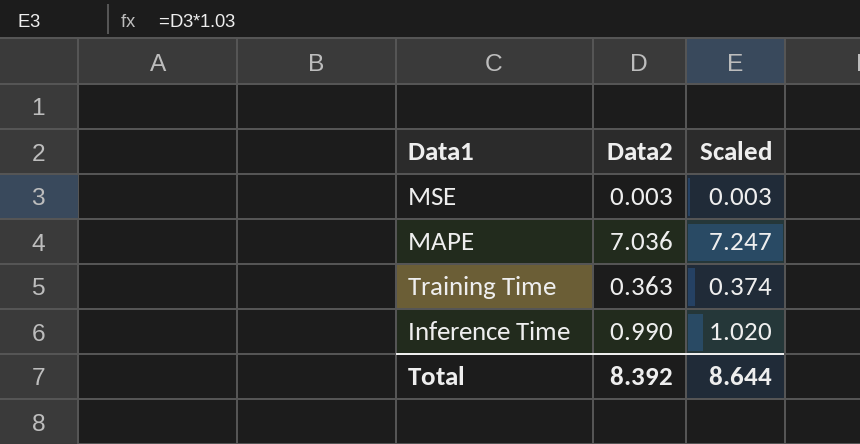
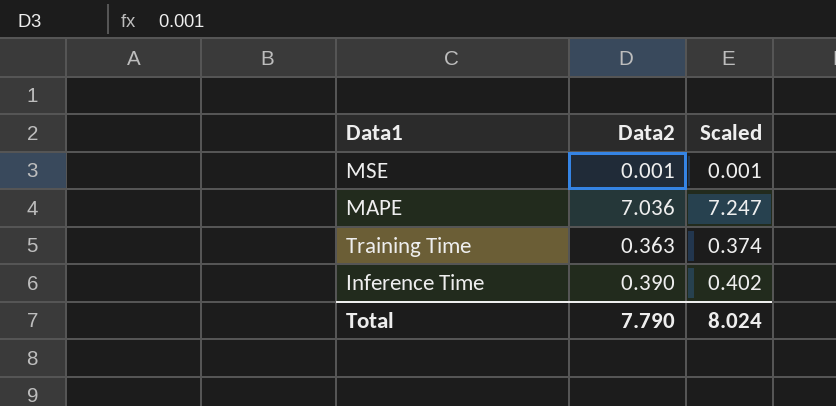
MSE | Data2: 0.003 -> 0.001
MSE | Scaled: 0.003 -> 0.001
Inference Time | Data2: 0.990 -> 0.390
Inference Time | Scaled: 1.020 -> 0.402
Total | Data2: 8.392 -> 7.790
Total | Scaled: 8.644 -> 8.024

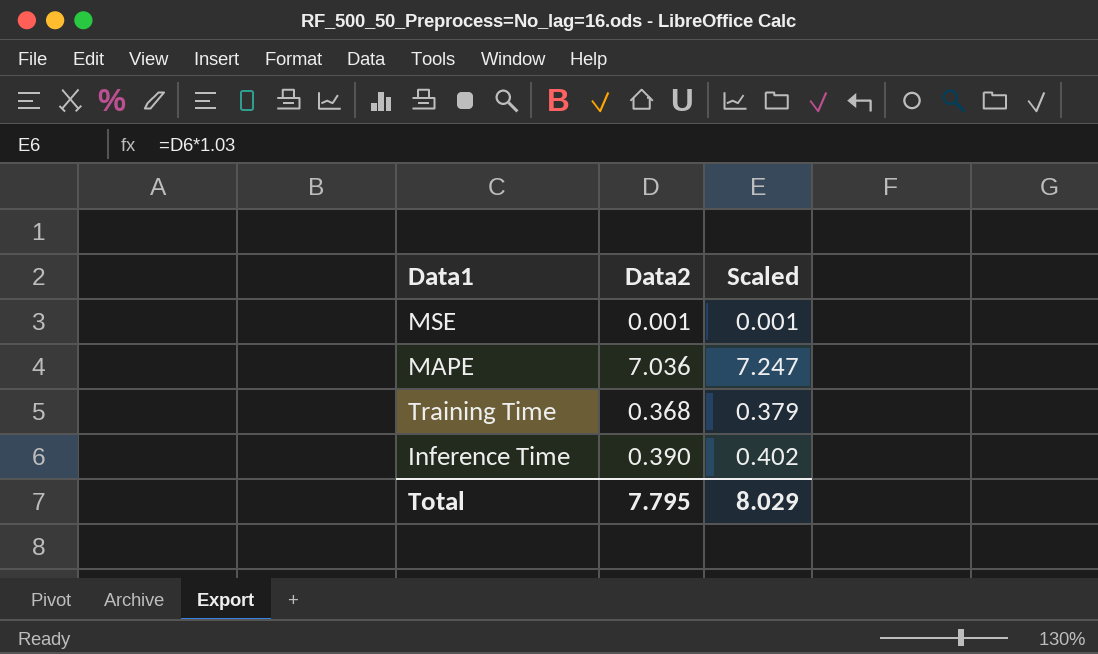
Training Time | Data2: 0.363 -> 0.368
Training Time | Scaled: 0.374 -> 0.379
Total | Data2: 7.790 -> 7.795
Total | Scaled: 8.024 -> 8.029

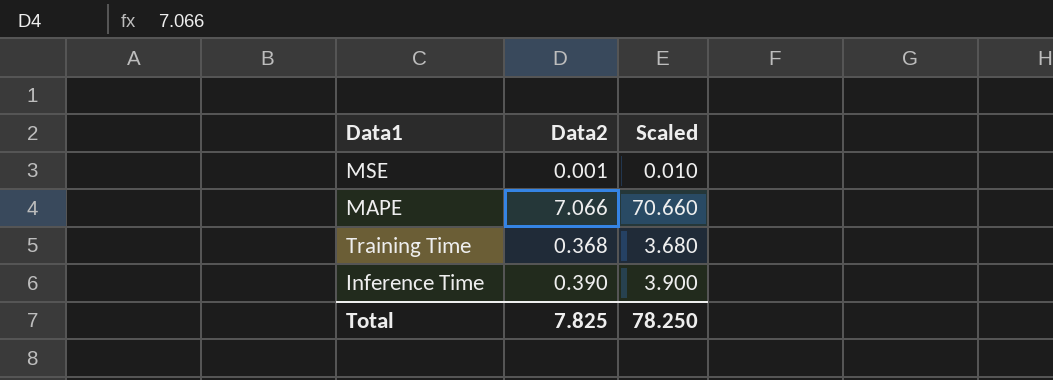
column Scaled | formula: [Data2] * 1.03 -> [Data2] * 10
MAPE | Data2: 7.036 -> 7.066
Total | Data2: 7.795 -> 7.825
Total | Scaled: 8.029 -> 78.250

